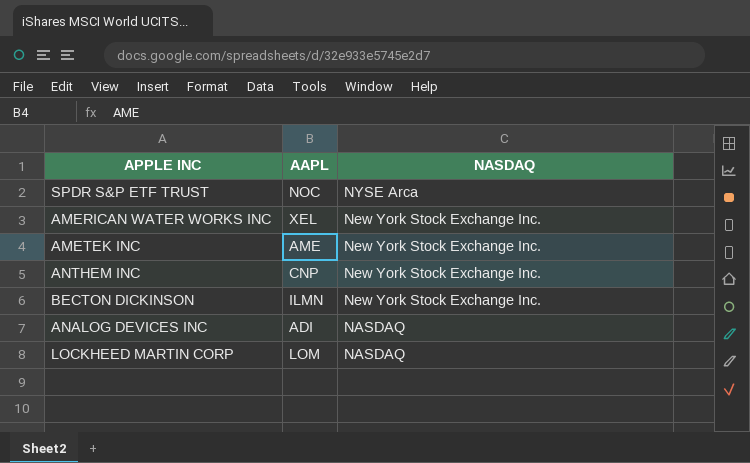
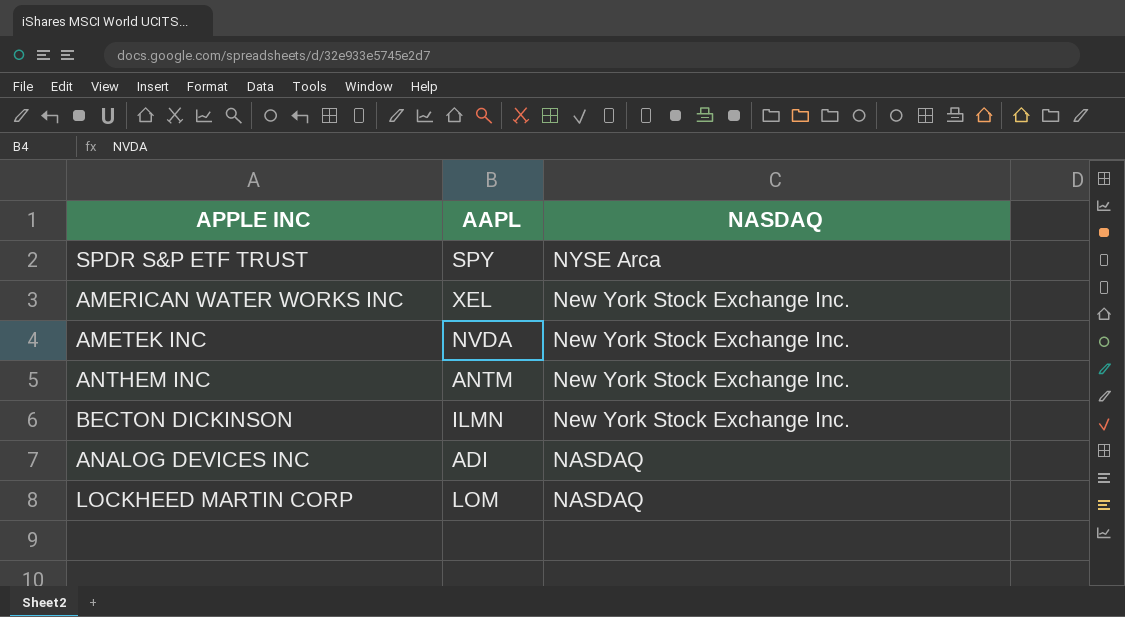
SPDR S&P ETF TRUST | AAPL: NOC -> SPY
AMETEK INC | AAPL: AME -> NVDA
ANTHEM INC | AAPL: CNP -> ANTM

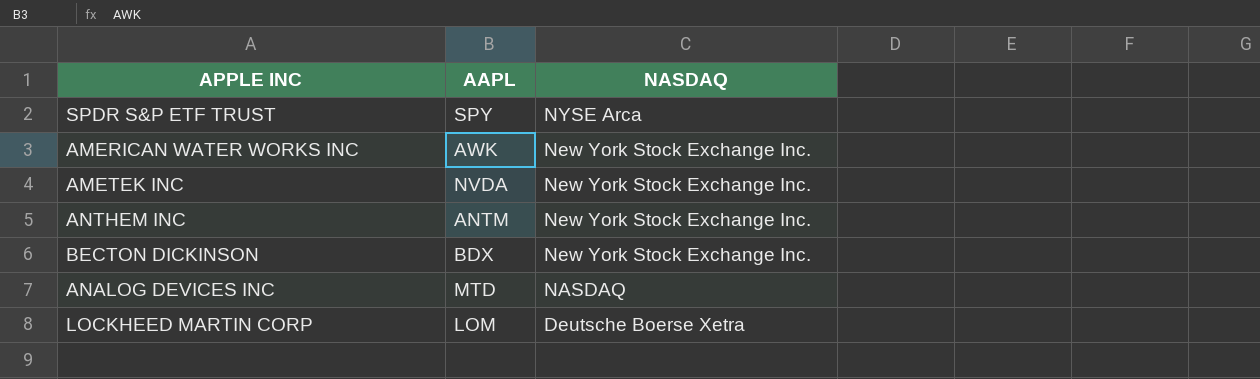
AMERICAN WATER WORKS INC | AAPL: XEL -> AWK
BECTON DICKINSON | AAPL: ILMN -> BDX
ANALOG DEVICES INC | AAPL: ADI -> MTD
LOCKHEED MARTIN CORP | NASDAQ: NASDAQ -> Deutsche Boerse Xetra

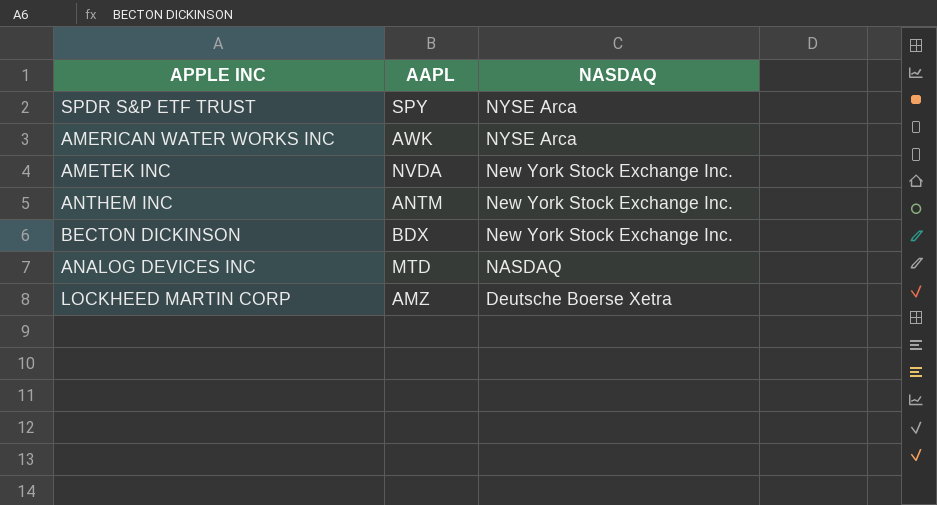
AMERICAN WATER WORKS INC | NASDAQ: New York Stock Exchange Inc. -> NYSE Arca
LOCKHEED MARTIN CORP | AAPL: LOM -> AMZ

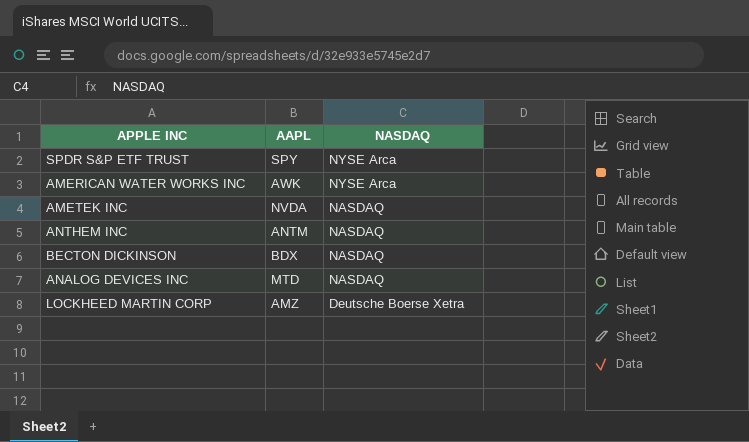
AMETEK INC | NASDAQ: New York Stock Exchange Inc. -> NASDAQ
ANTHEM INC | NASDAQ: New York Stock Exchange Inc. -> NASDAQ
BECTON DICKINSON | NASDAQ: New York Stock Exchange Inc. -> NASDAQ

